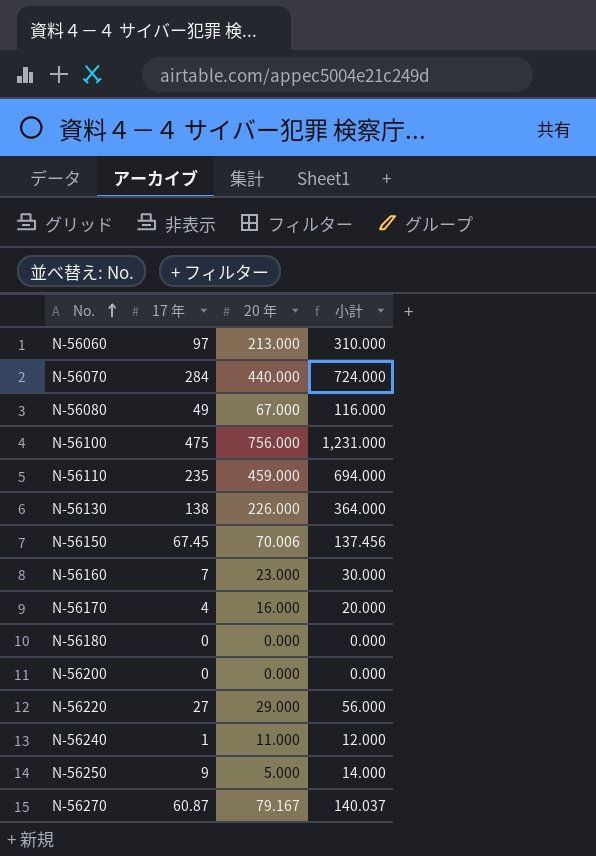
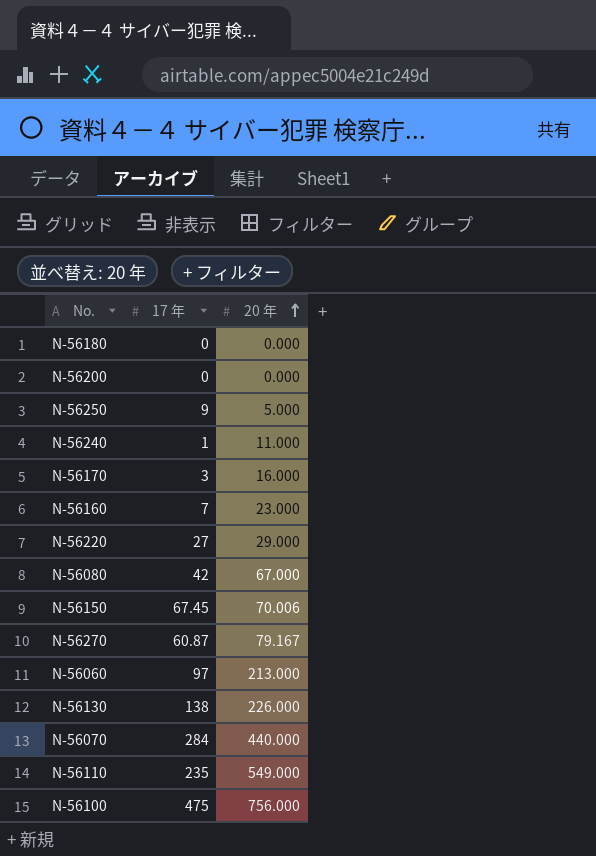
row order: No. ascending -> 20 年 ascending
column 小計 | formula: [17 年] + [20 年] -> none
N-56170 | 17 年: 4 -> 3
N-56080 | 17 年: 49 -> 42
N-56110 | 20 年: 459.000 -> 549.000

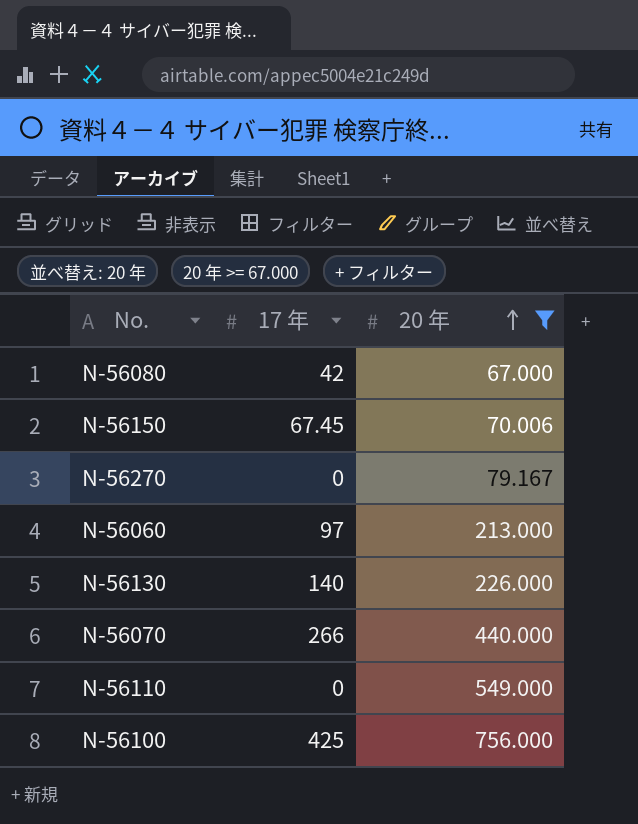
filter: none -> 20 年 >= 67.000
N-56270 | 17 年: 60.87 -> 0
N-56130 | 17 年: 138 -> 140
N-56070 | 17 年: 284 -> 266
N-56110 | 17 年: 235 -> 0
N-56100 | 17 年: 475 -> 425

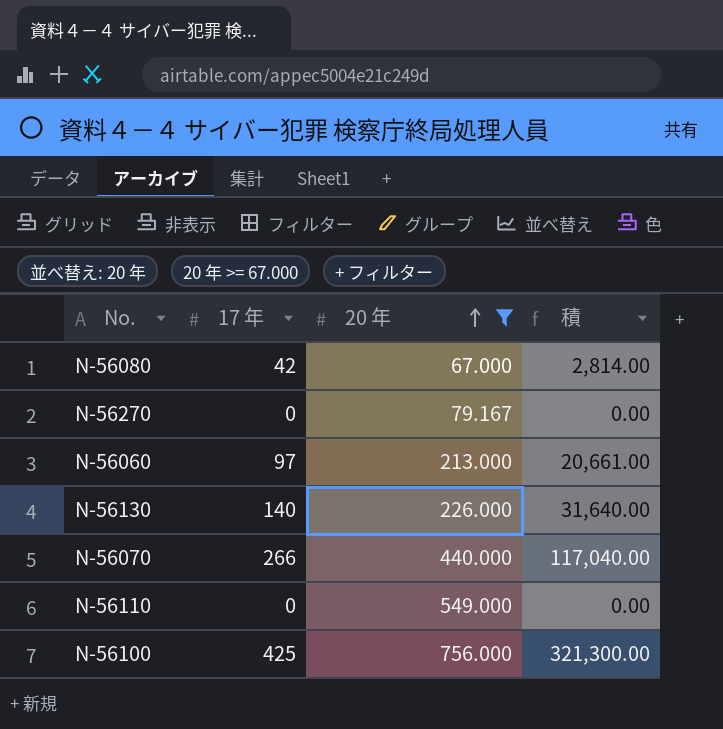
column 積 | formula: none -> [17 年] * [20 年]
row N-56150: 67.45 | 70.006 -> none

